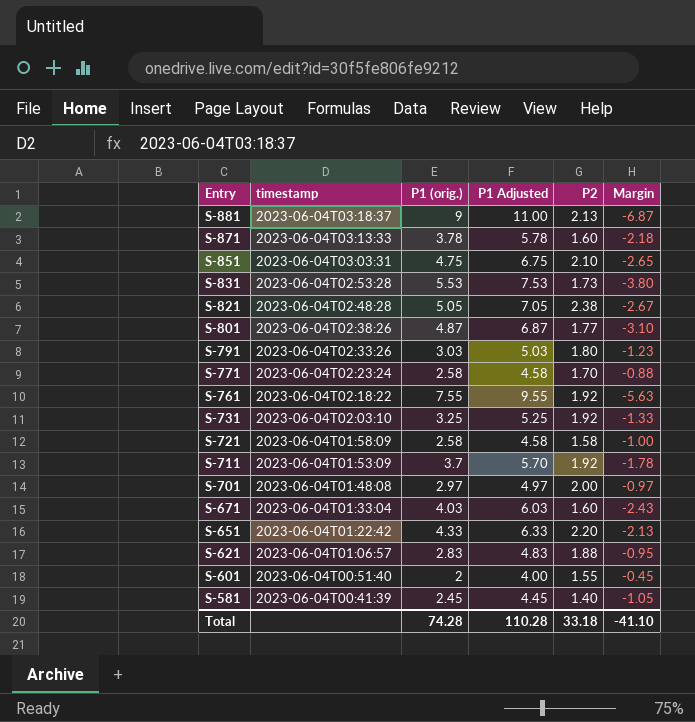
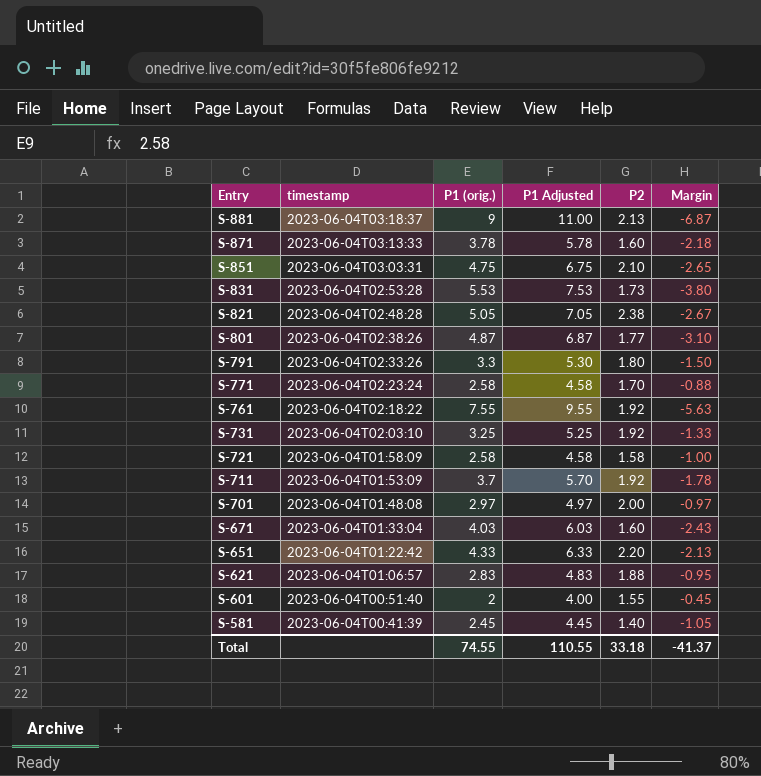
S-791 | P1 (orig.): 3.03 -> 3.3
S-791 | P1 Adjusted: 5.03 -> 5.30
S-791 | Margin: -1.23 -> -1.50
Total | P1 (orig.): 74.28 -> 74.55
Total | P1 Adjusted: 110.28 -> 110.55
Total | Margin: -41.10 -> -41.37

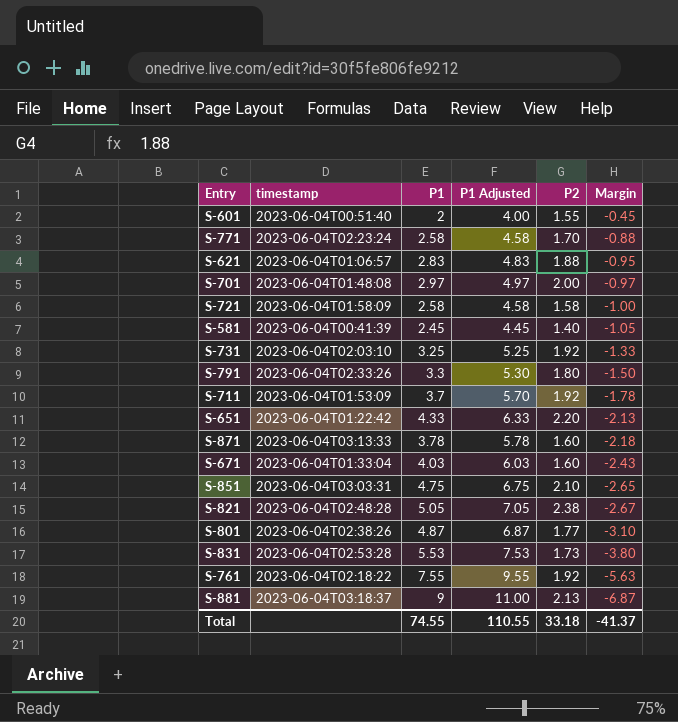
row order: Entry descending -> Margin descending
column name: P1 (orig.) -> P1

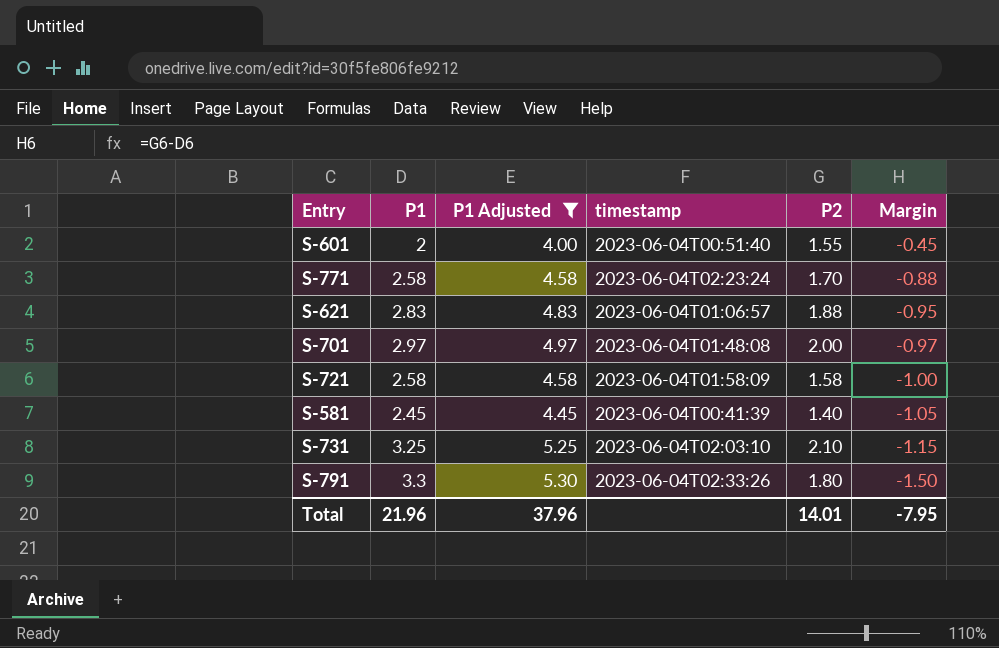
filter: none -> P1 Adjusted <= 5.30
column timestamp | position: 2 -> 4
S-731 | P2: 1.92 -> 2.10
S-731 | Margin: -1.33 -> -1.15
Total | P1: 74.55 -> 21.96
Total | P1 Adjusted: 110.55 -> 37.96
Total | P2: 33.18 -> 14.01
Total | Margin: -41.37 -> -7.95

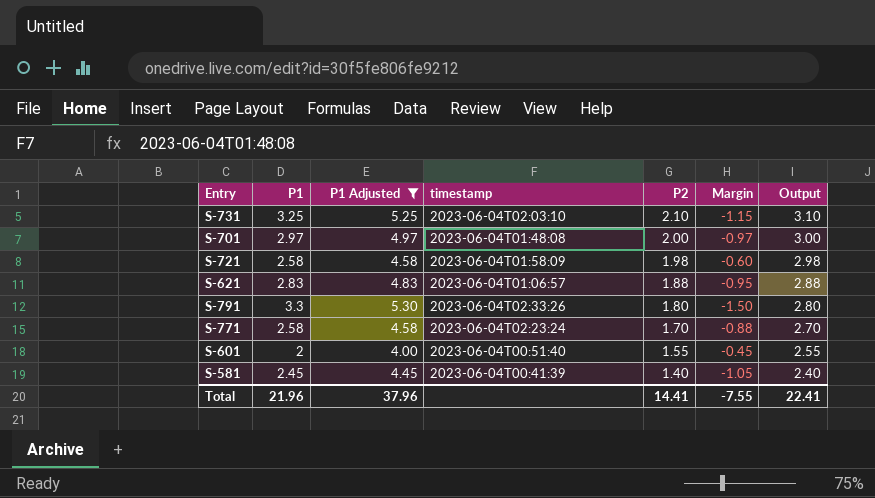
row order: Margin descending -> P2 descending
column Output | formula: none -> [P2] + 1
S-721 | P2: 1.58 -> 1.98
S-721 | Margin: -1.00 -> -0.60
Total | P2: 14.01 -> 14.41
Total | Margin: -7.95 -> -7.55

